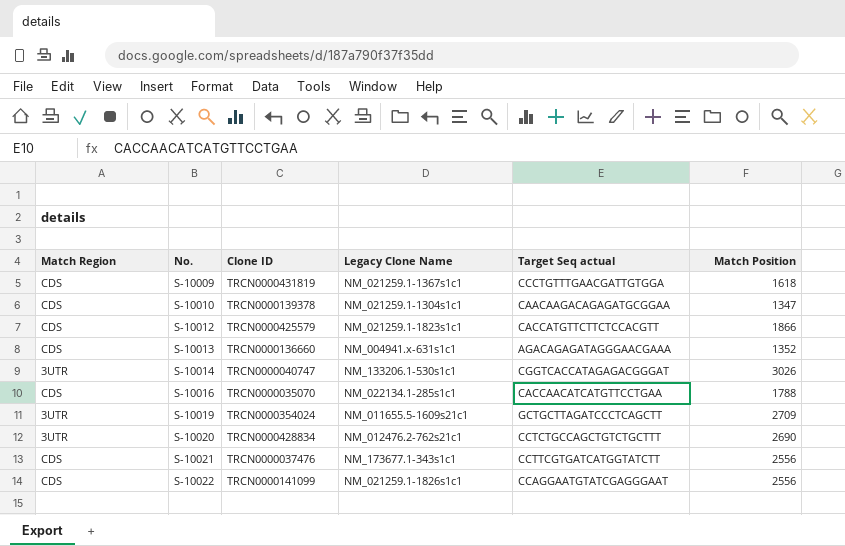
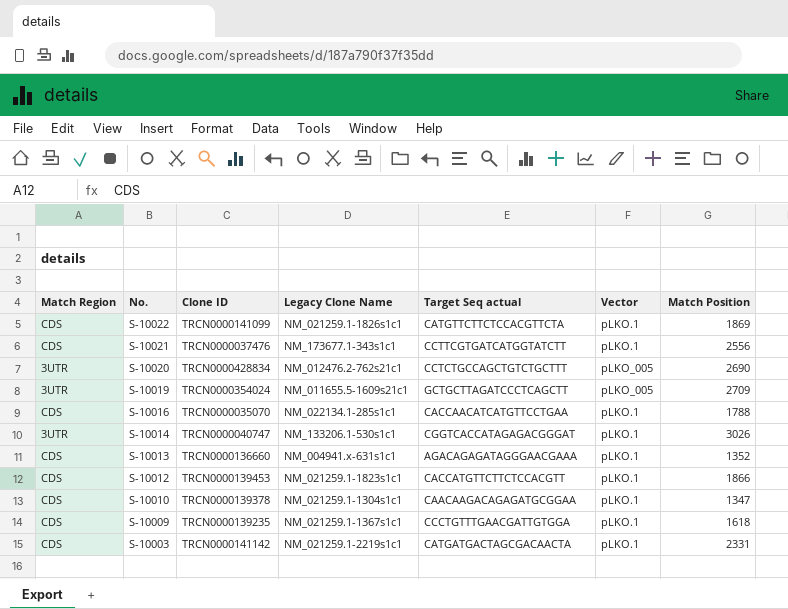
row order: No. ascending -> No. descending
column Vector | position: none -> 6
S-10022 | Target Seq actual: CCAGGAATGTATCGAGGGAAT -> CATGTTCTTCTCCACGTTCTA
S-10022 | Match Position: 2556 -> 1869
S-10012 | Clone ID: TRCN0000425579 -> TRCN0000139453
S-10009 | Clone ID: TRCN0000431819 -> TRCN0000139235
row S-10003: none -> CDS | TRCN0000141142 | NM_021259.1-2219s1c1 | CATGATGACTAGCGACAACTA | pLKO.1 | 2331

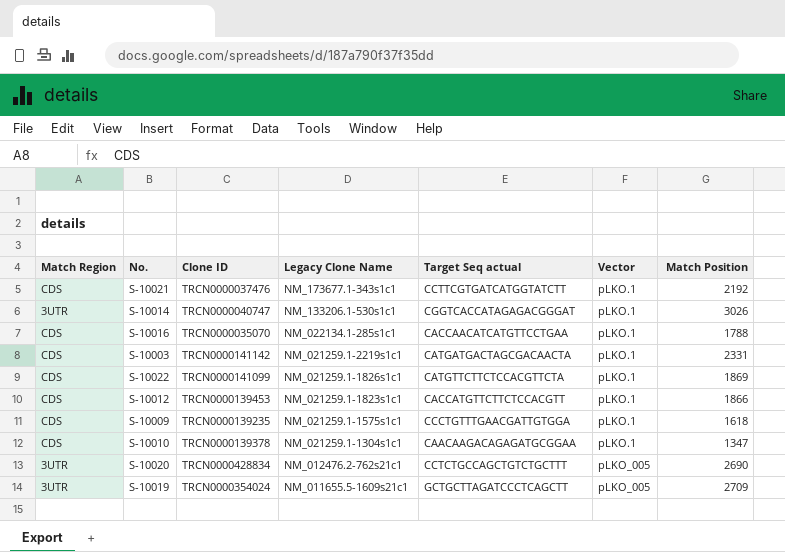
row order: No. descending -> Legacy Clone Name descending
row S-10013: CDS | TRCN0000136660 | NM_004941.x-631s1c1 | AGACAGAGATAGGGAACGAAA | pLKO.1 | 1352 -> none
S-10021 | Match Position: 2556 -> 2192
S-10009 | Legacy Clone Name: NM_021259.1-1367s1c1 -> NM_021259.1-1575s1c1

